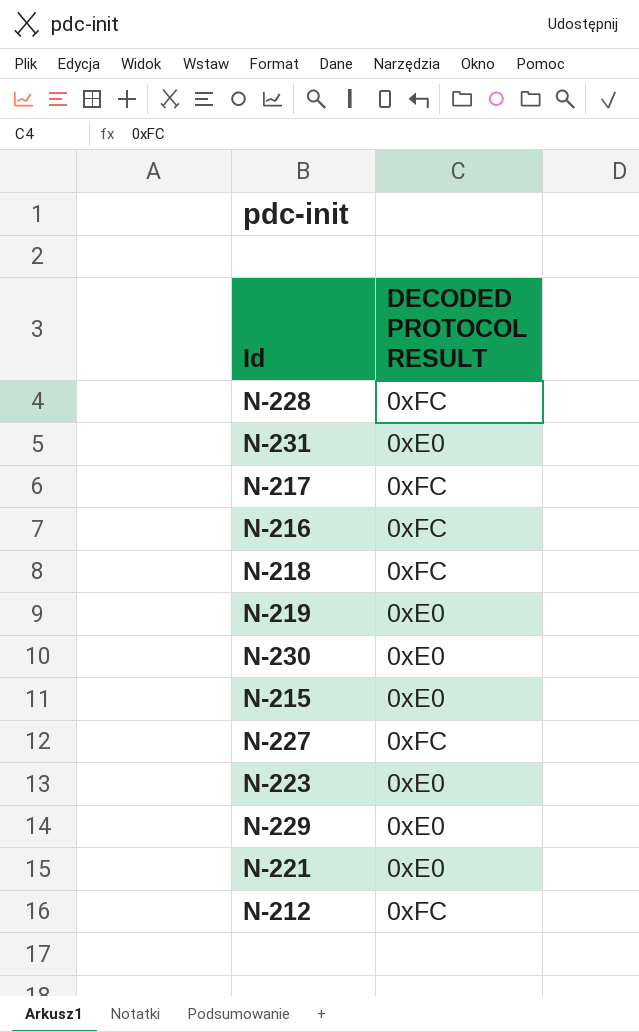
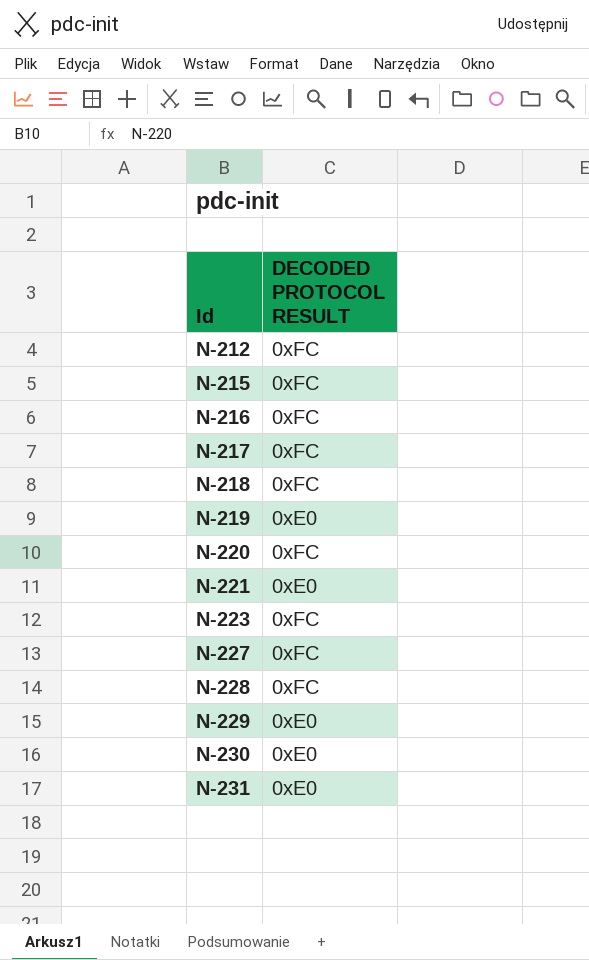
row order: none -> Id ascending
N-215 | DECODED PROTOCOL RESULT: 0xE0 -> 0xFC
row N-220: none -> 0xFC
N-223 | DECODED PROTOCOL RESULT: 0xE0 -> 0xFC

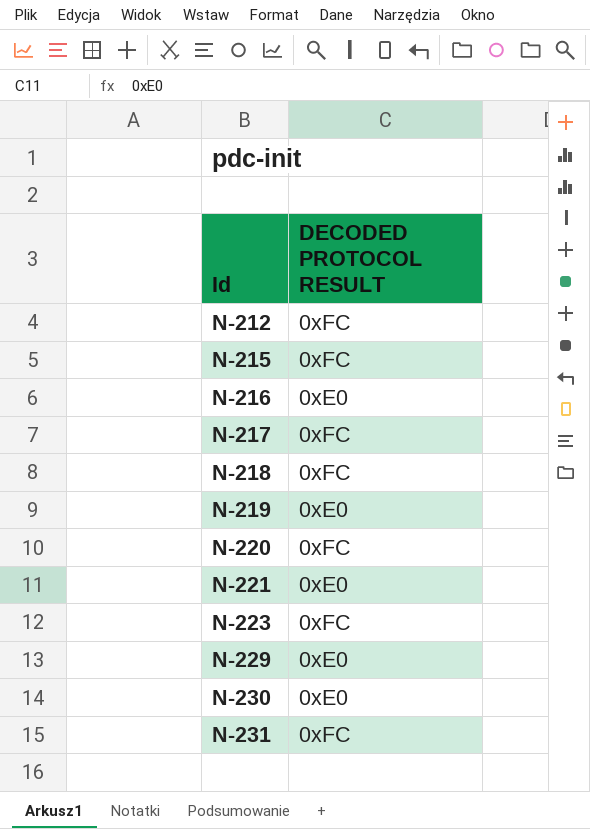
row N-227: 0xFC -> none
row N-228: 0xFC -> none
N-216 | DECODED PROTOCOL RESULT: 0xFC -> 0xE0
N-231 | DECODED PROTOCOL RESULT: 0xE0 -> 0xFC

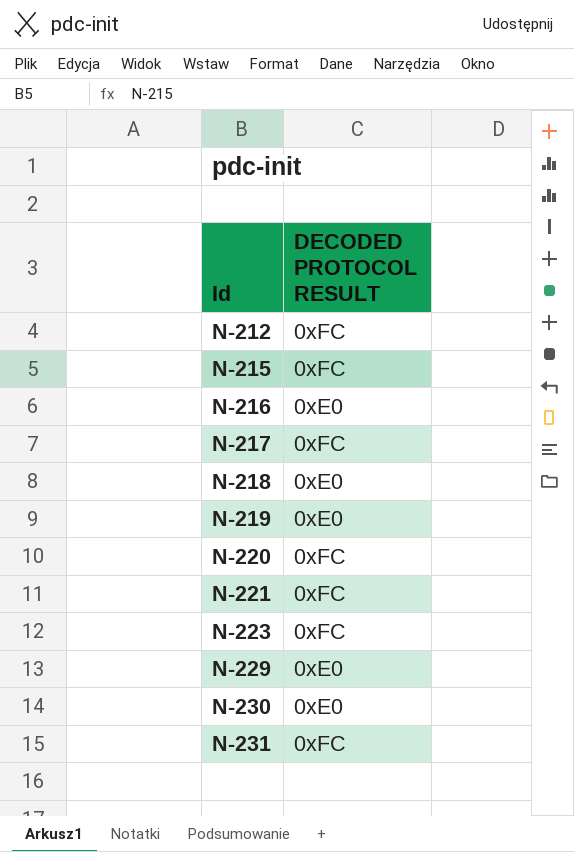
N-218 | DECODED PROTOCOL RESULT: 0xFC -> 0xE0
N-221 | DECODED PROTOCOL RESULT: 0xE0 -> 0xFC

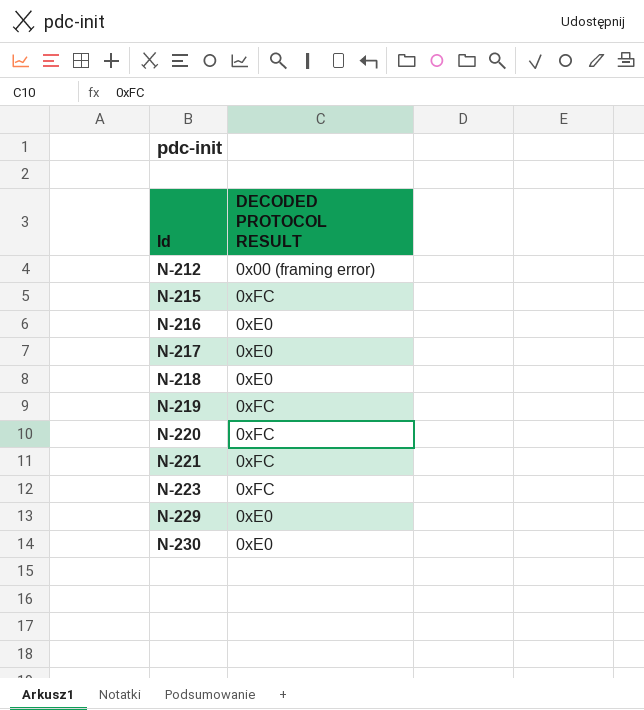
row N-231: 0xFC -> none
N-212 | DECODED PROTOCOL RESULT: 0xFC -> 0x00 (framing error)
N-217 | DECODED PROTOCOL RESULT: 0xFC -> 0xE0
N-219 | DECODED PROTOCOL RESULT: 0xE0 -> 0xFC

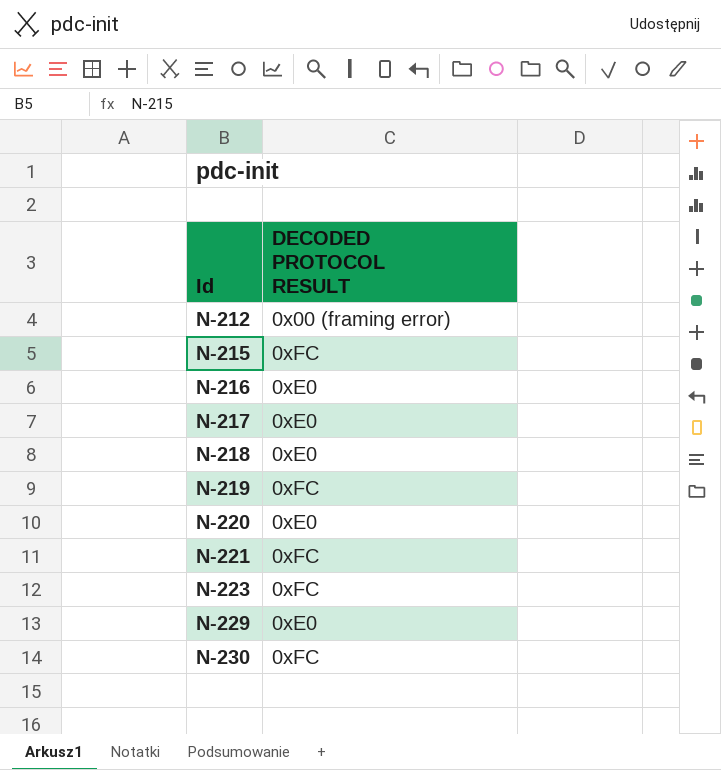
N-220 | DECODED PROTOCOL RESULT: 0xFC -> 0xE0
N-230 | DECODED PROTOCOL RESULT: 0xE0 -> 0xFC

